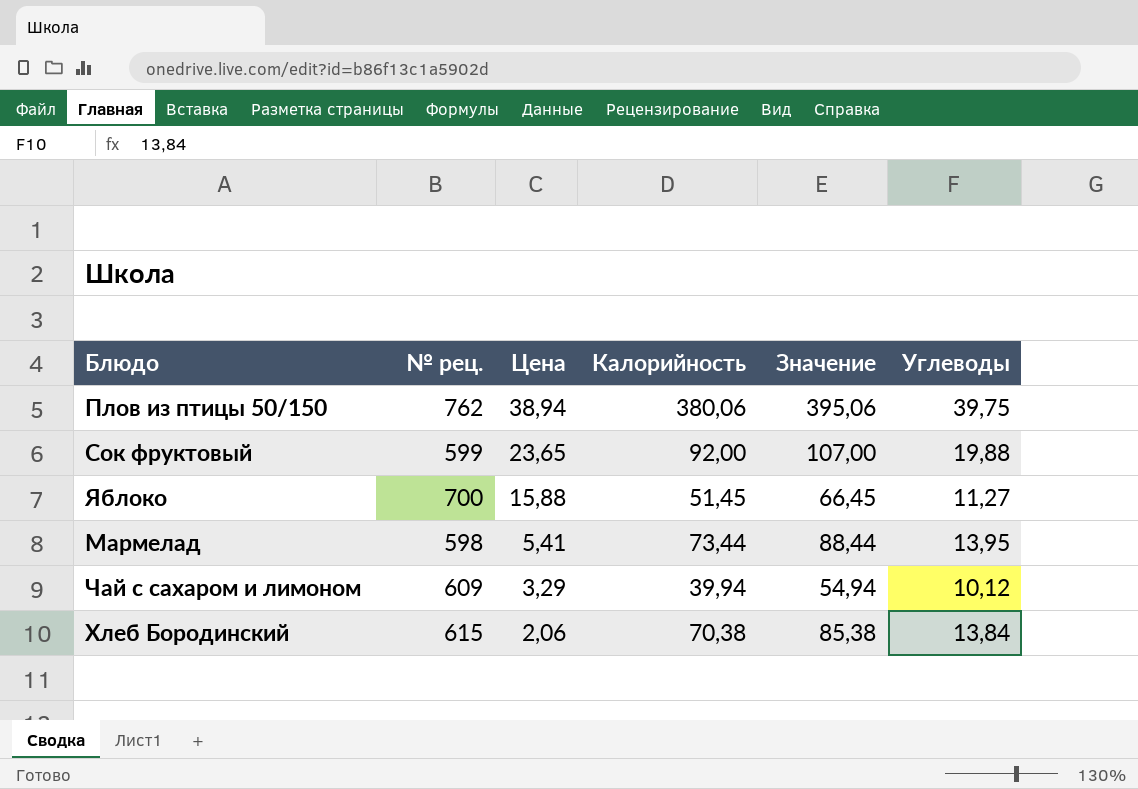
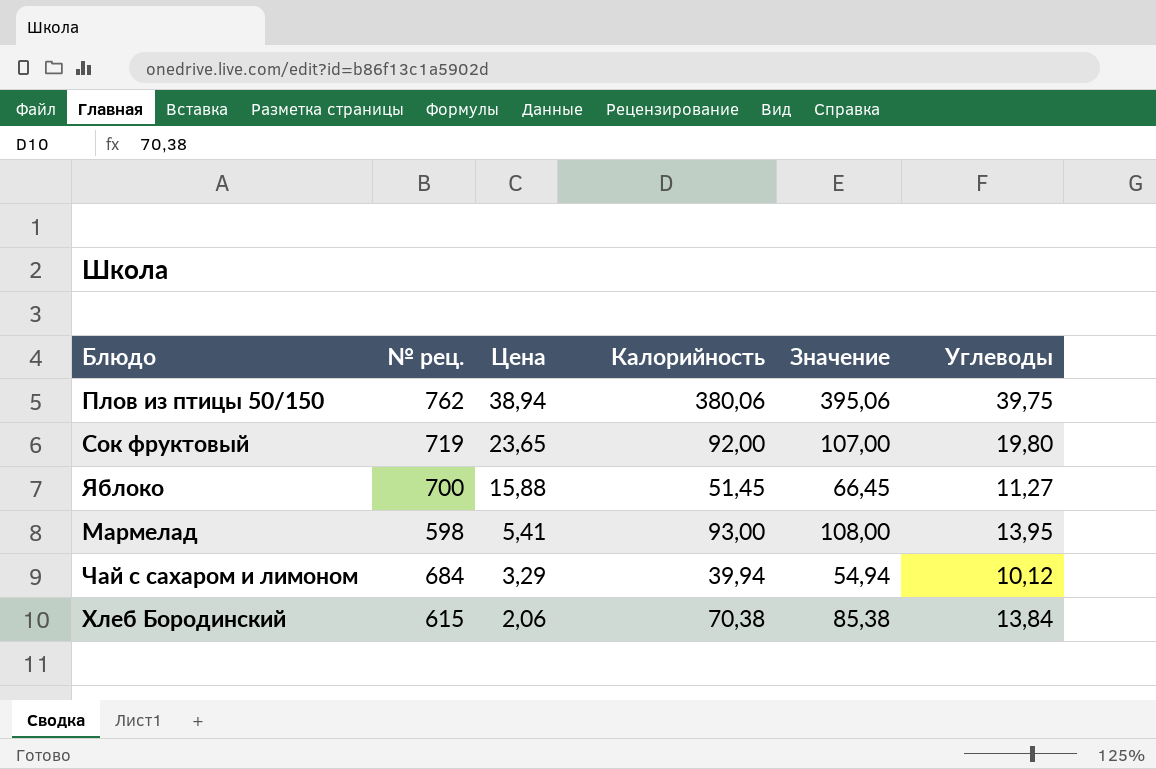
Сок фруктовый | № рец.: 599 -> 719
Сок фруктовый | Углеводы: 19,88 -> 19,80
Мармелад | Калорийность: 73,44 -> 93,00
Мармелад | Значение: 88,44 -> 108,00
Чай с сахаром и лимоном | № рец.: 609 -> 684

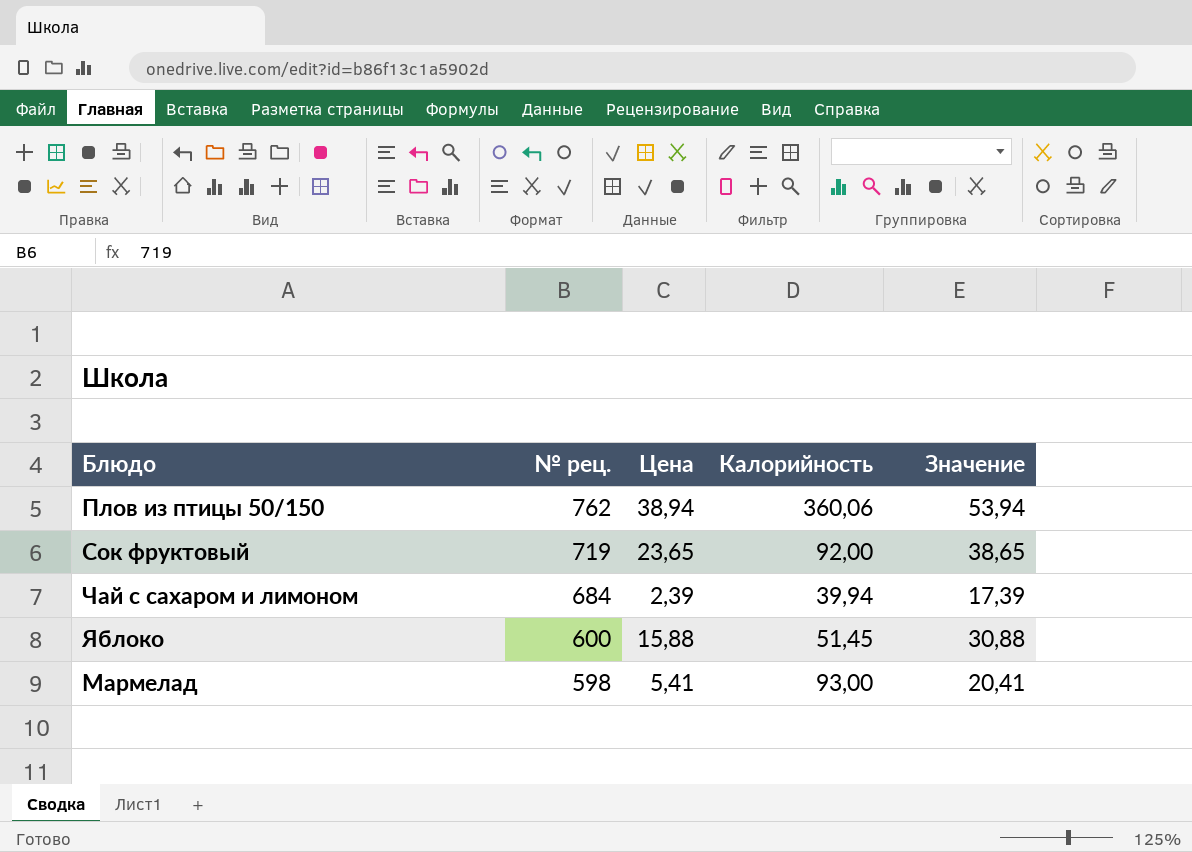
row order: Цена descending -> № рец. descending
column Углеводы | position: 6 -> none
column Значение | formula: [Калорийность] + 15 -> [Цена] + 15
row Хлеб Бородинский: 615 | 2,06 | 70,38 | 85,38 | 13,84 -> none
Плов из птицы 50/150 | Калорийность: 380,06 -> 360,06
Чай с сахаром и лимоном | Цена: 3,29 -> 2,39
Яблоко | № рец.: 700 -> 600

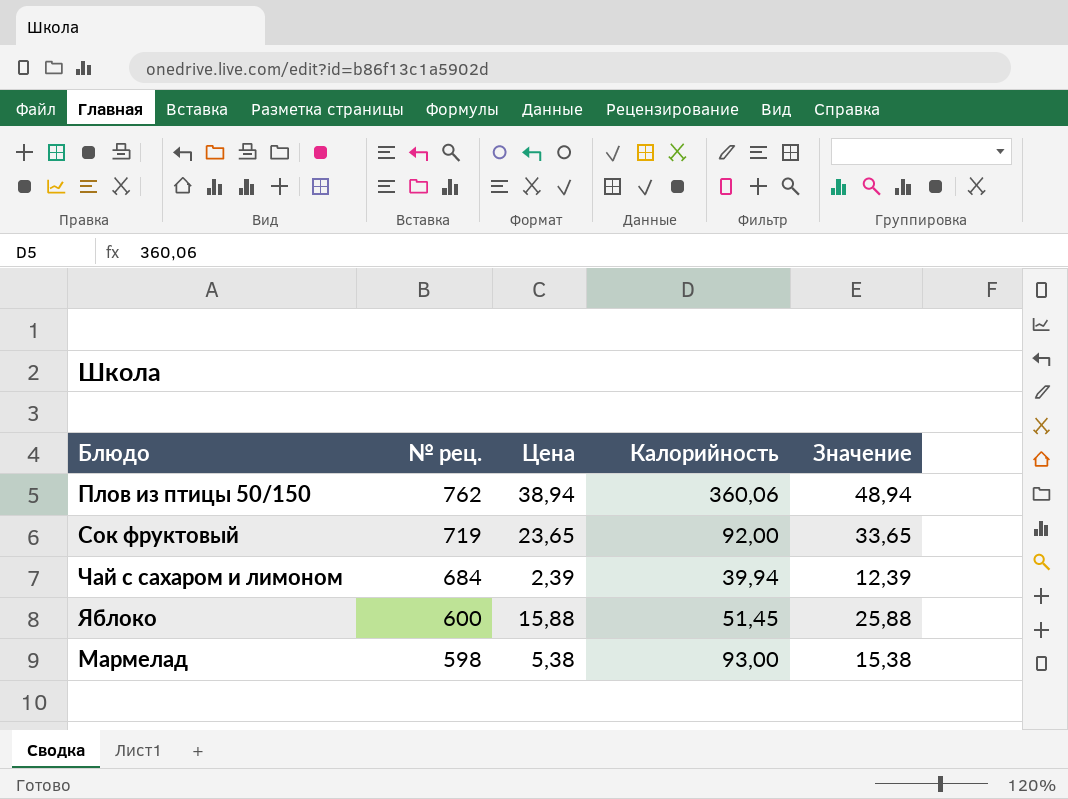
column Значение | formula: [Цена] + 15 -> [Цена] + 10
Мармелад | Цена: 5,41 -> 5,38

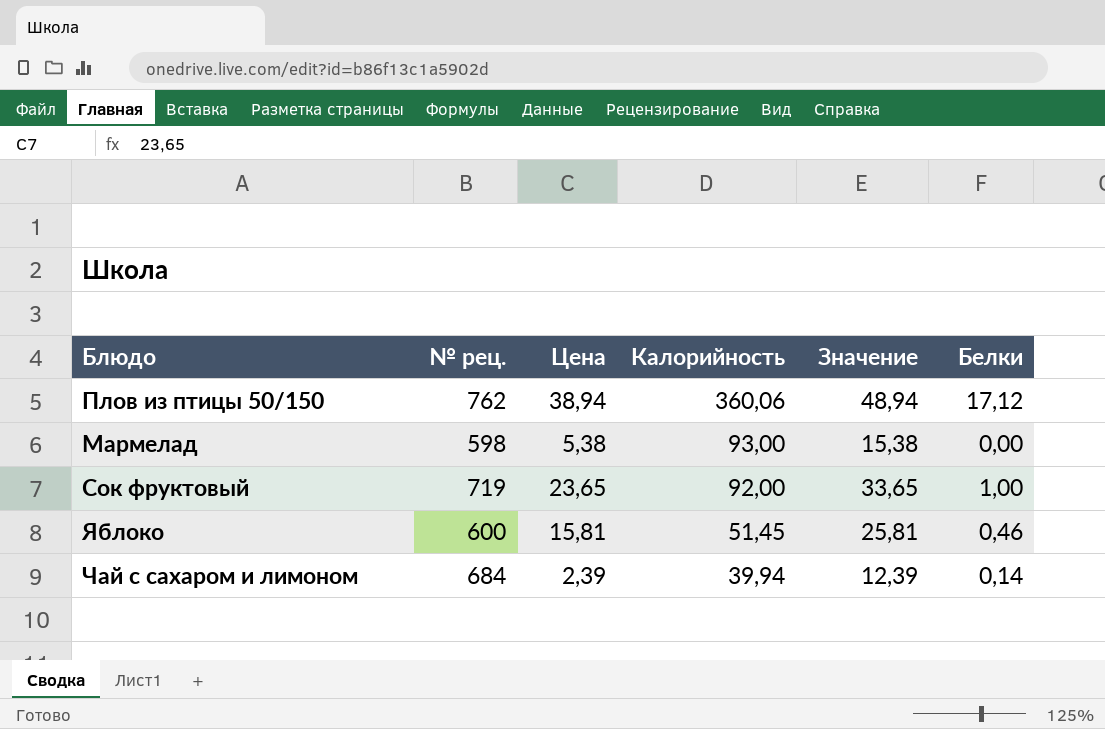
row order: № рец. descending -> Калорийность descending
column Белки | position: none -> 6
Яблоко | Цена: 15,88 -> 15,81
Яблоко | Значение: 25,88 -> 25,81

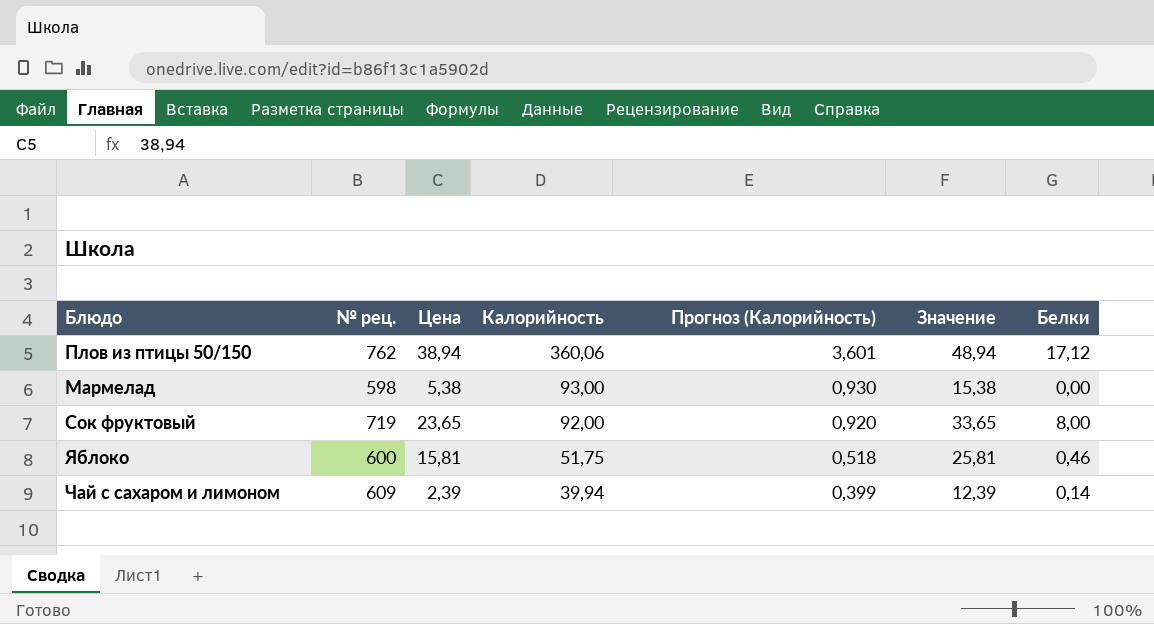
column Прогноз (Калорийность) | formula: none -> [Калорийность] * 0,01
Сок фруктовый | Белки: 1,00 -> 8,00
Яблоко | Калорийность: 51,45 -> 51,75
Чай с сахаром и лимоном | № рец.: 684 -> 609

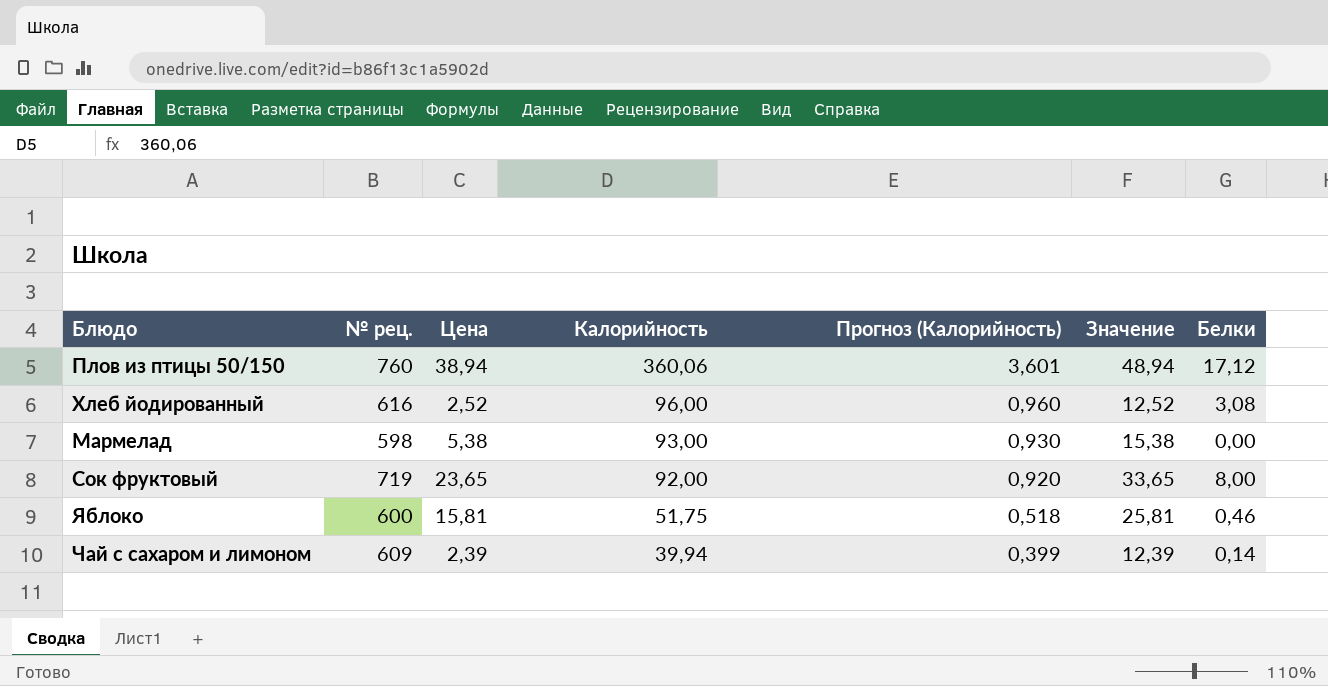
Плов из птицы 50/150 | № рец.: 762 -> 760
row Хлеб йодированный: none -> 616 | 2,52 | 96,00 | 0,960 | 12,52 | 3,08

